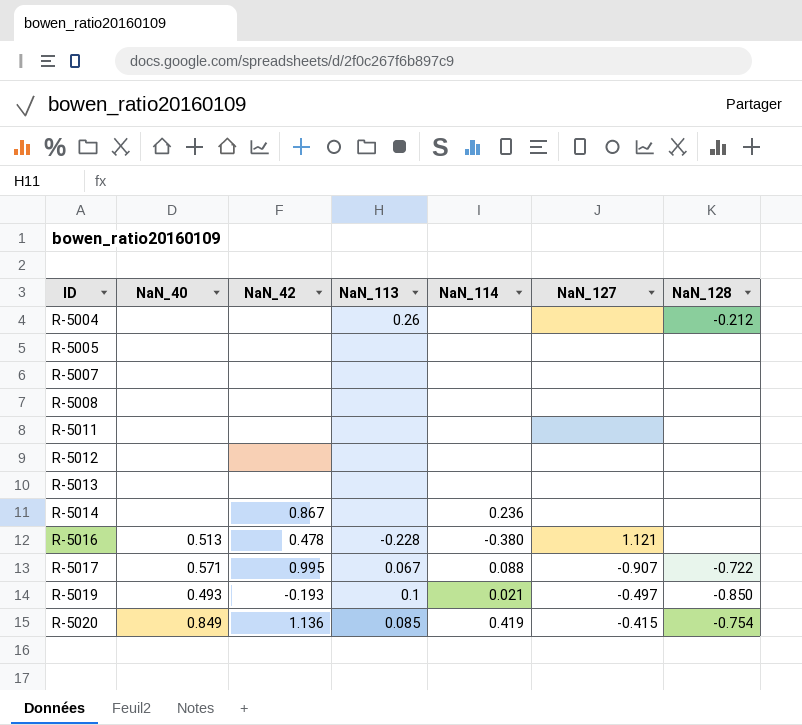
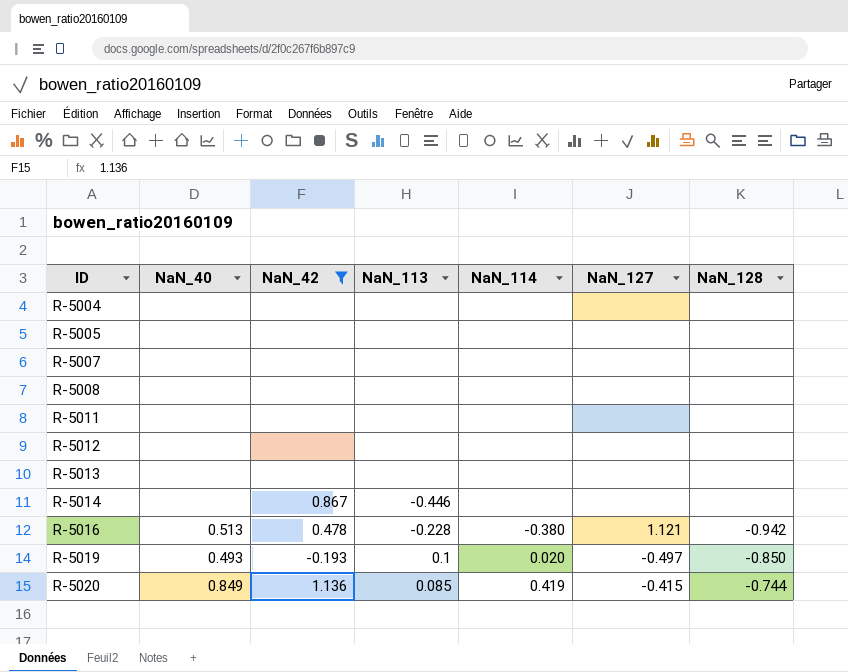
filter: none -> NaN_42 != 0.995
R-5004 | NaN_113: 0.26 -> none
R-5004 | NaN_128: -0.212 -> none
R-5014 | NaN_113: none -> -0.446
R-5014 | NaN_114: 0.236 -> none
R-5016 | NaN_128: none -> -0.942
R-5019 | NaN_114: 0.021 -> 0.020
R-5020 | NaN_128: -0.754 -> -0.744

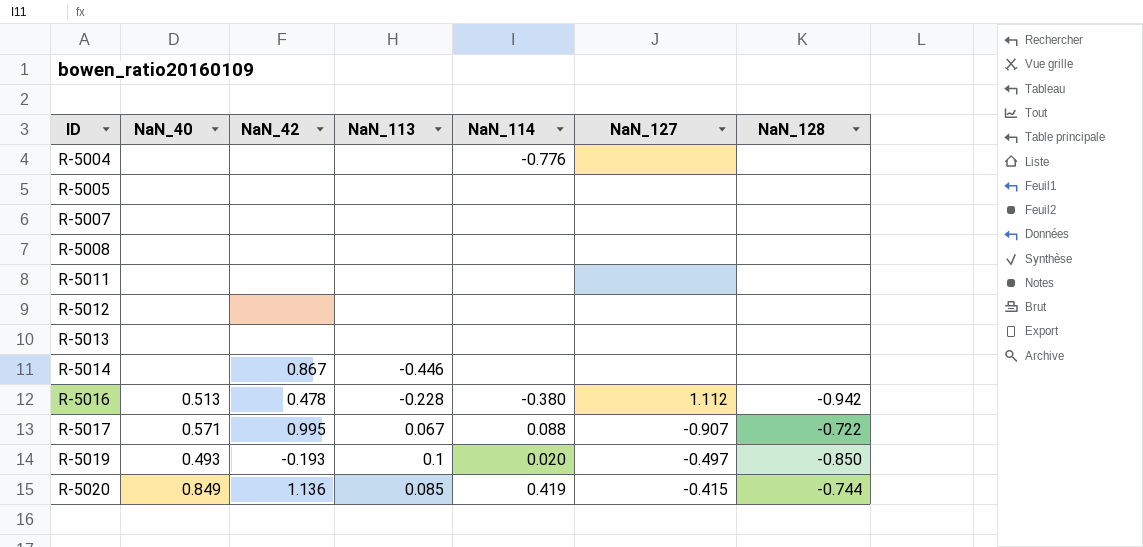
filter: NaN_42 != 0.995 -> none
R-5004 | NaN_114: none -> -0.776
R-5016 | NaN_127: 1.121 -> 1.112

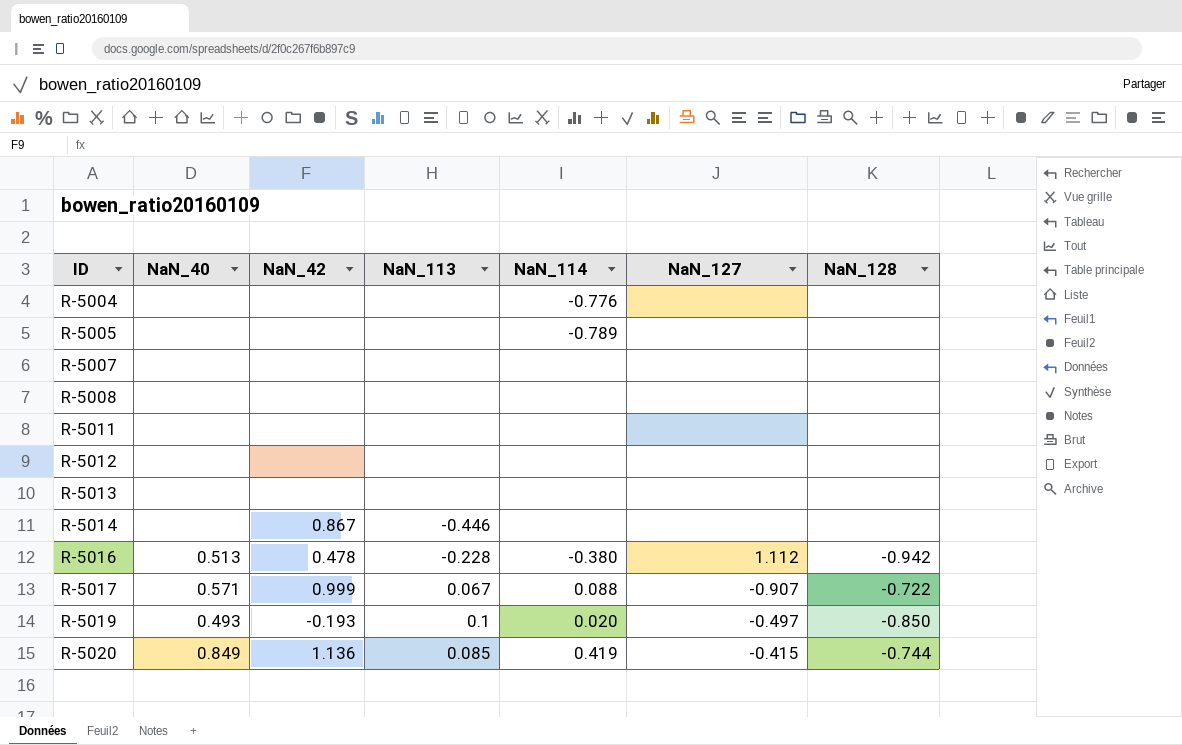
R-5005 | NaN_114: none -> -0.789
R-5017 | NaN_42: 0.995 -> 0.999

